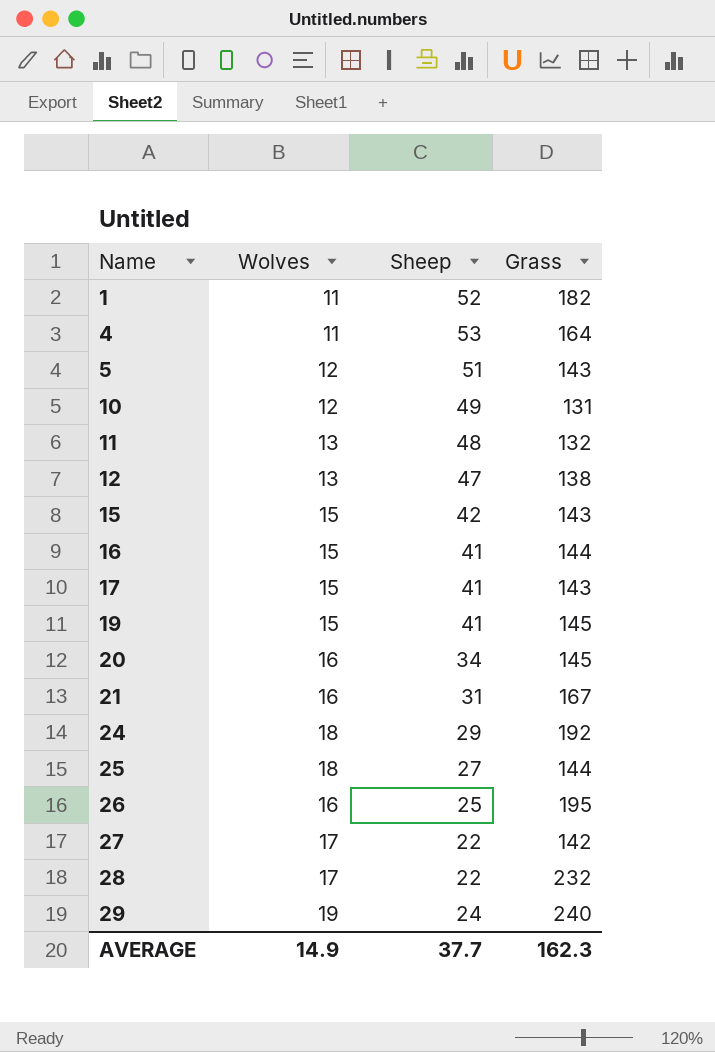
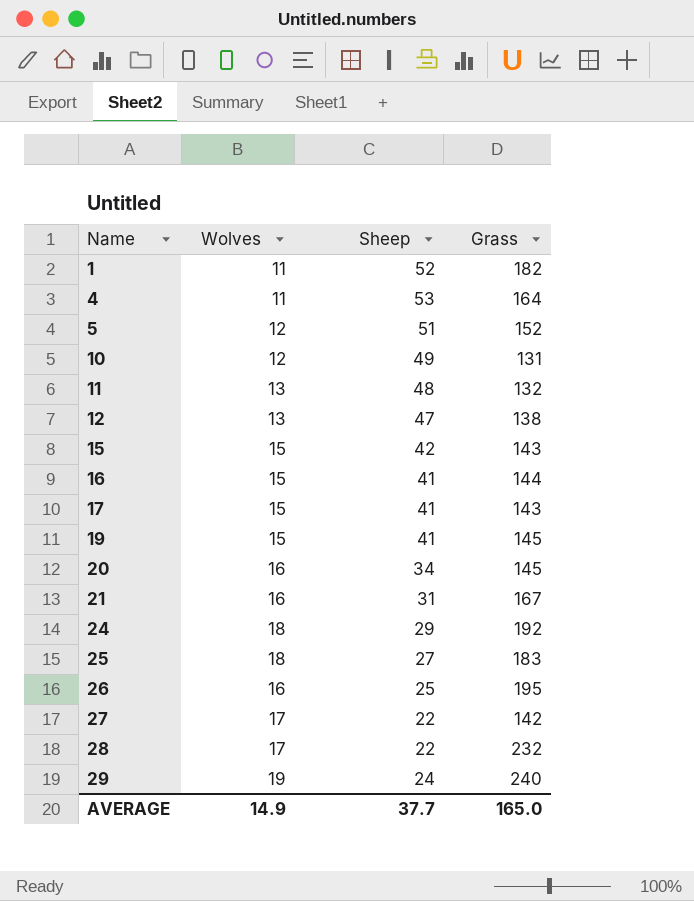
5 | Grass: 143 -> 152
25 | Grass: 144 -> 183
AVERAGE | Grass: 162.3 -> 165.0

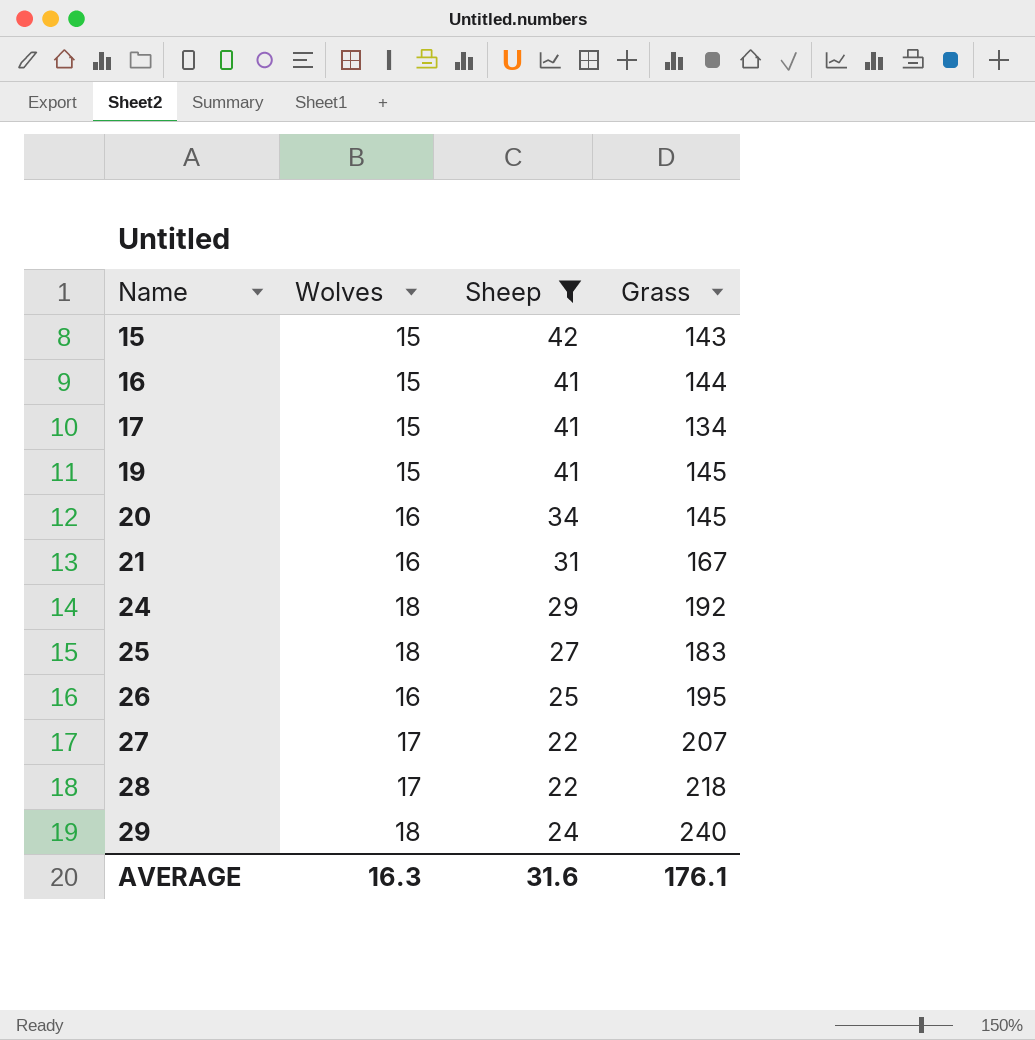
filter: none -> Sheep <= 42
17 | Grass: 143 -> 134
27 | Grass: 142 -> 207
28 | Grass: 232 -> 218
29 | Wolves: 19 -> 18
AVERAGE | Wolves: 14.9 -> 16.3
AVERAGE | Sheep: 37.7 -> 31.6
AVERAGE | Grass: 165.0 -> 176.1

